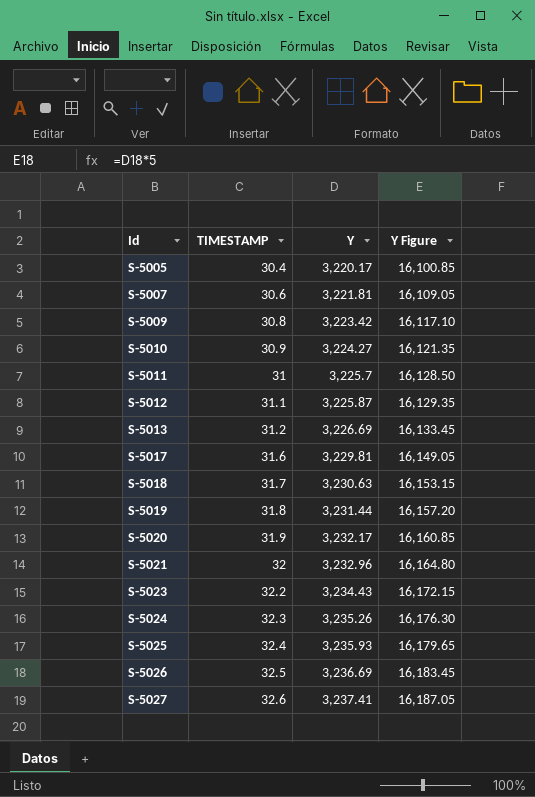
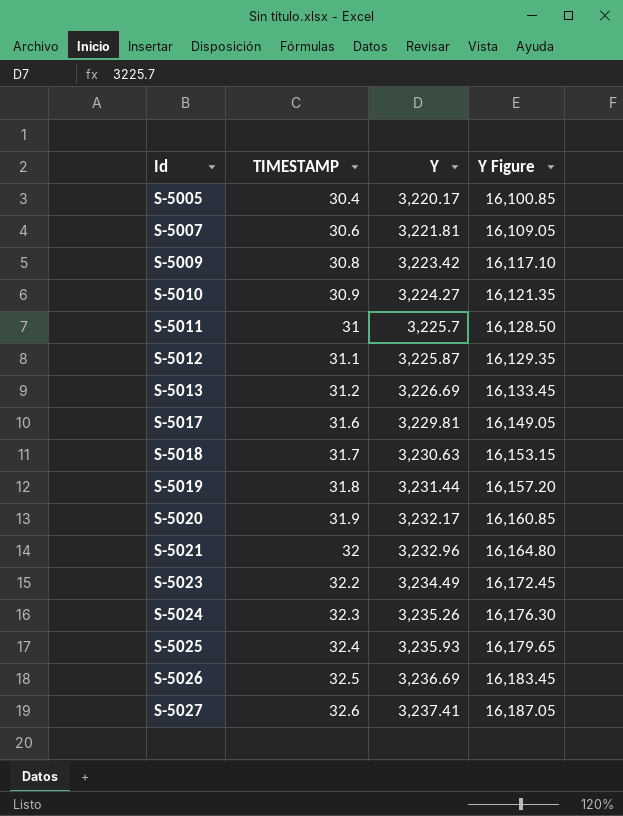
S-5023 | Y: 3,234.43 -> 3,234.49
S-5023 | Y Figure: 16,172.15 -> 16,172.45

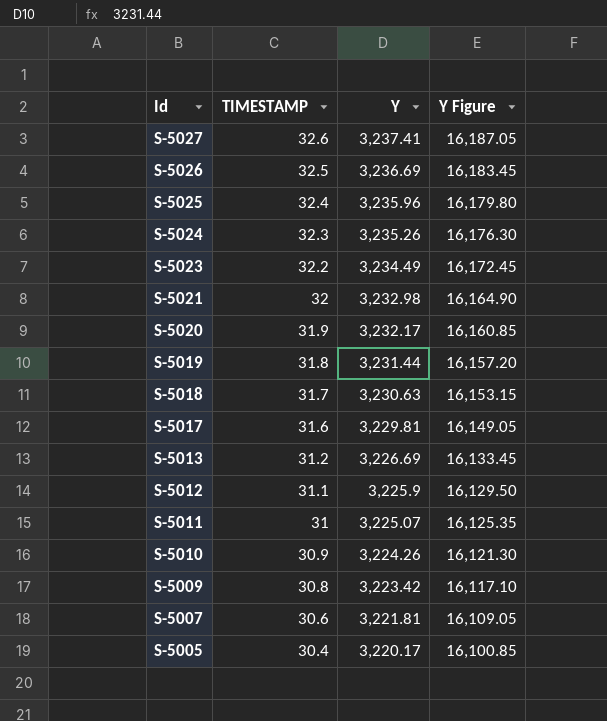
row order: Id ascending -> Id descending
S-5025 | Y: 3,235.93 -> 3,235.96
S-5025 | Y Figure: 16,179.65 -> 16,179.80
S-5021 | Y: 3,232.96 -> 3,232.98
S-5021 | Y Figure: 16,164.80 -> 16,164.90
S-5012 | Y: 3,225.87 -> 3,225.9
S-5012 | Y Figure: 16,129.35 -> 16,129.50
S-5011 | Y: 3,225.7 -> 3,225.07
S-5011 | Y Figure: 16,128.50 -> 16,125.35
S-5010 | Y: 3,224.27 -> 3,224.26
S-5010 | Y Figure: 16,121.35 -> 16,121.30

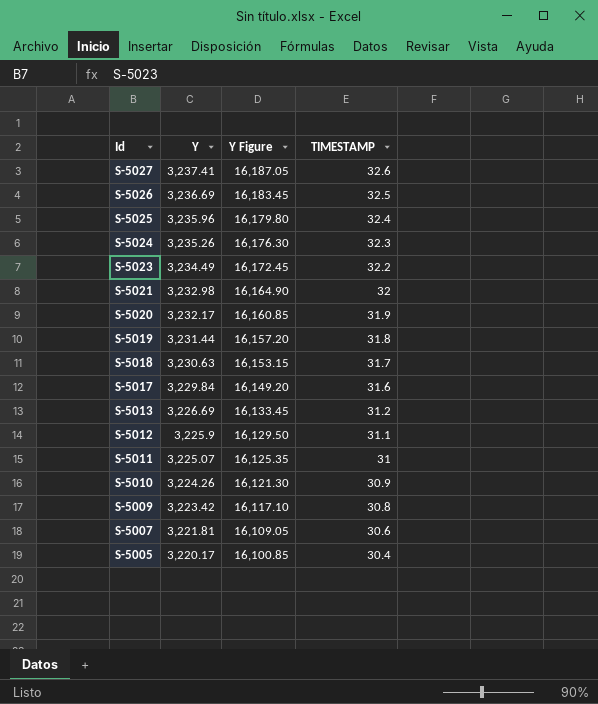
column TIMESTAMP | position: 2 -> 4
S-5017 | Y: 3,229.81 -> 3,229.84
S-5017 | Y Figure: 16,149.05 -> 16,149.20

